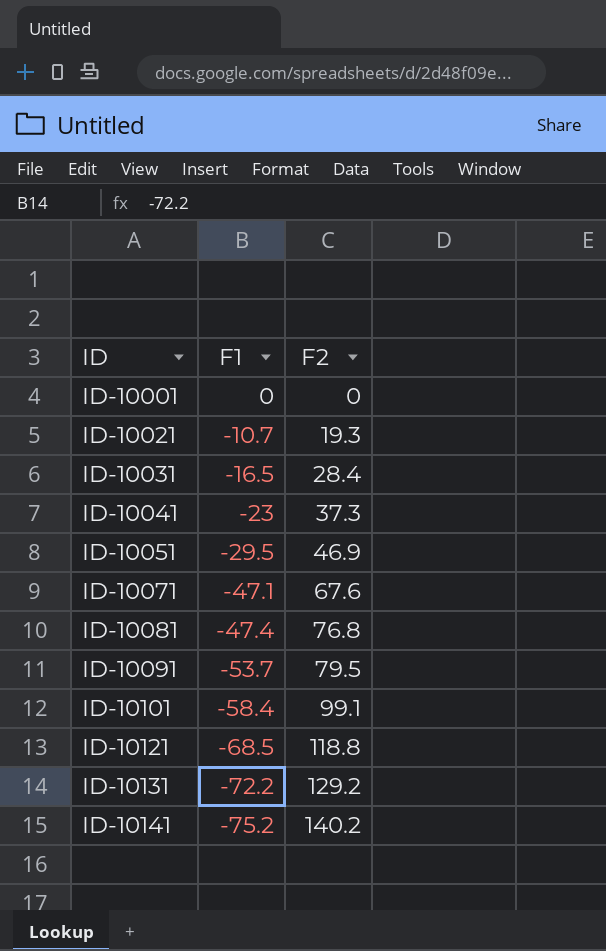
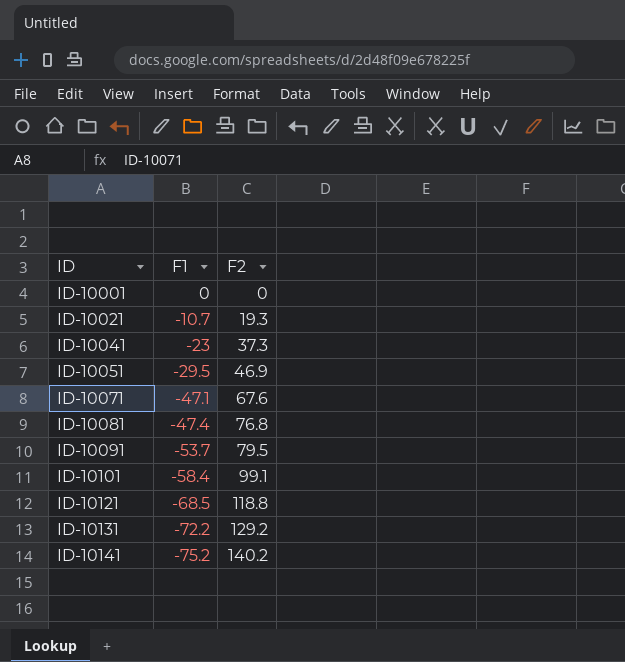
row ID-10031: -16.5 | 28.4 -> none

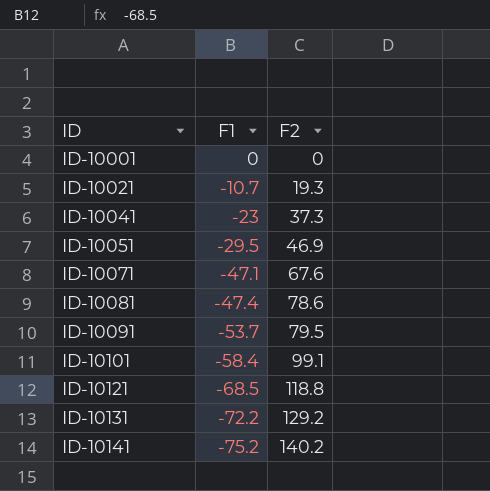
ID-10081 | F2: 76.8 -> 78.6

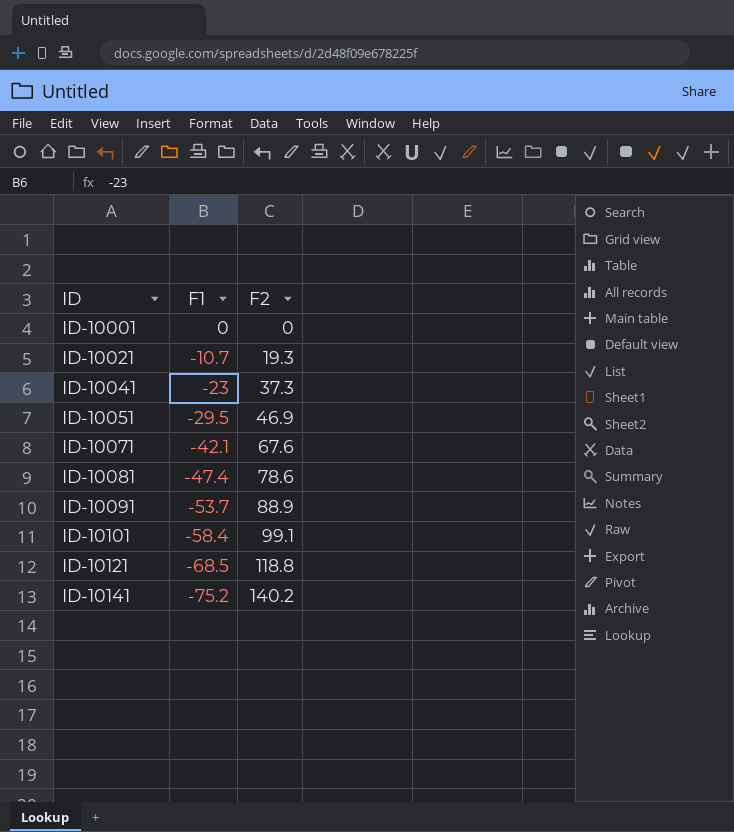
row ID-10131: -72.2 | 129.2 -> none
ID-10071 | F1: -47.1 -> -42.1
ID-10091 | F2: 79.5 -> 88.9

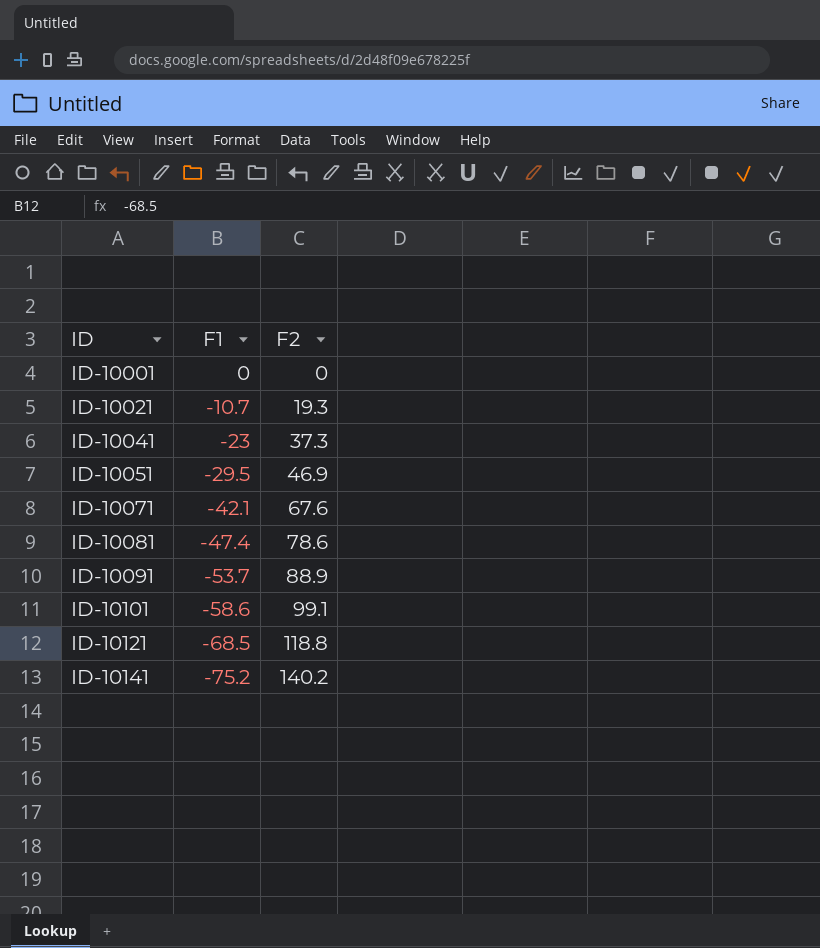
ID-10101 | F1: -58.4 -> -58.6

